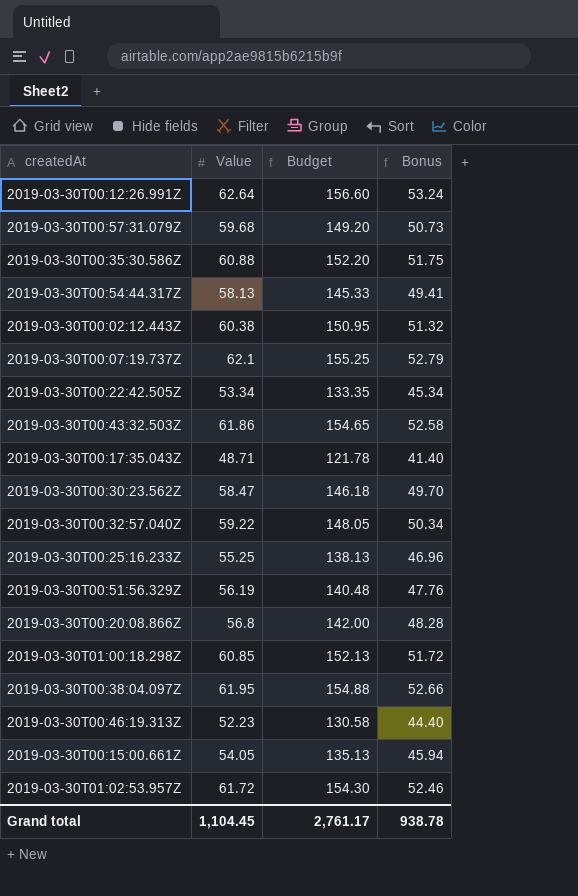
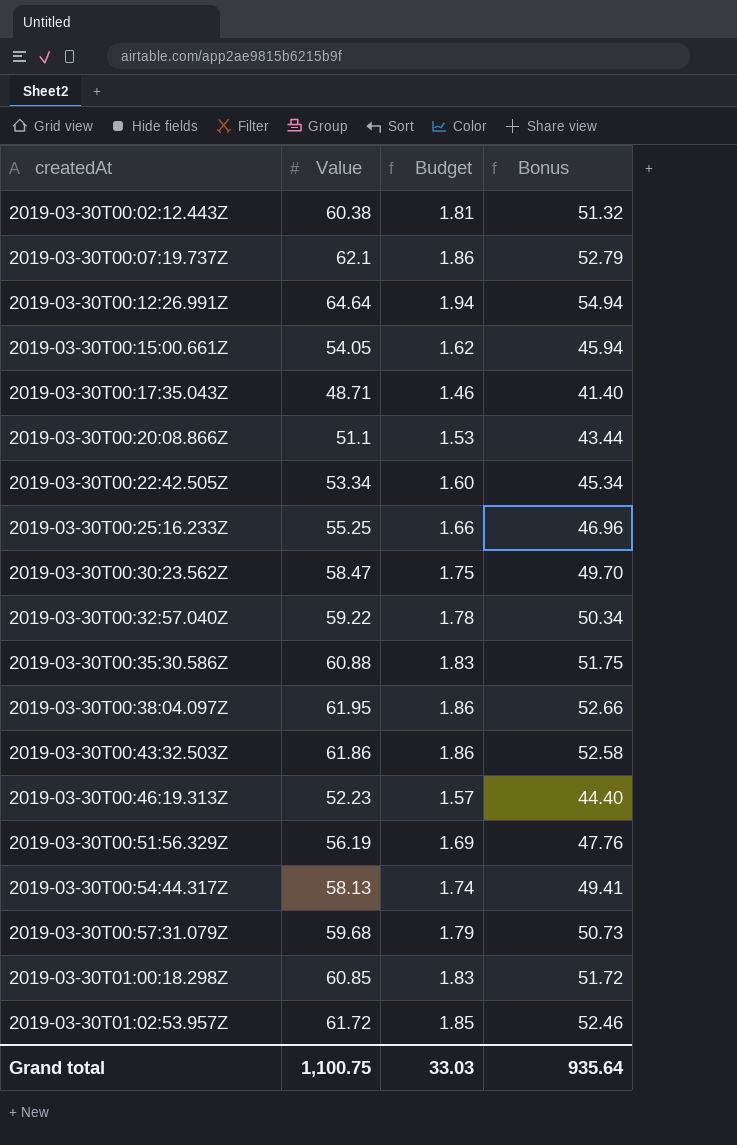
row order: none -> createdAt ascending
column Budget | formula: [Value] * 2.5 -> [Value] * 0.03
2019-03-30T00:12:26.991Z | Value: 62.64 -> 64.64
2019-03-30T00:12:26.991Z | Bonus: 53.24 -> 54.94
2019-03-30T00:20:08.866Z | Value: 56.8 -> 51.1
2019-03-30T00:20:08.866Z | Bonus: 48.28 -> 43.44
Grand total | Value: 1,104.45 -> 1,100.75
Grand total | Budget: 2,761.17 -> 33.03
Grand total | Bonus: 938.78 -> 935.64

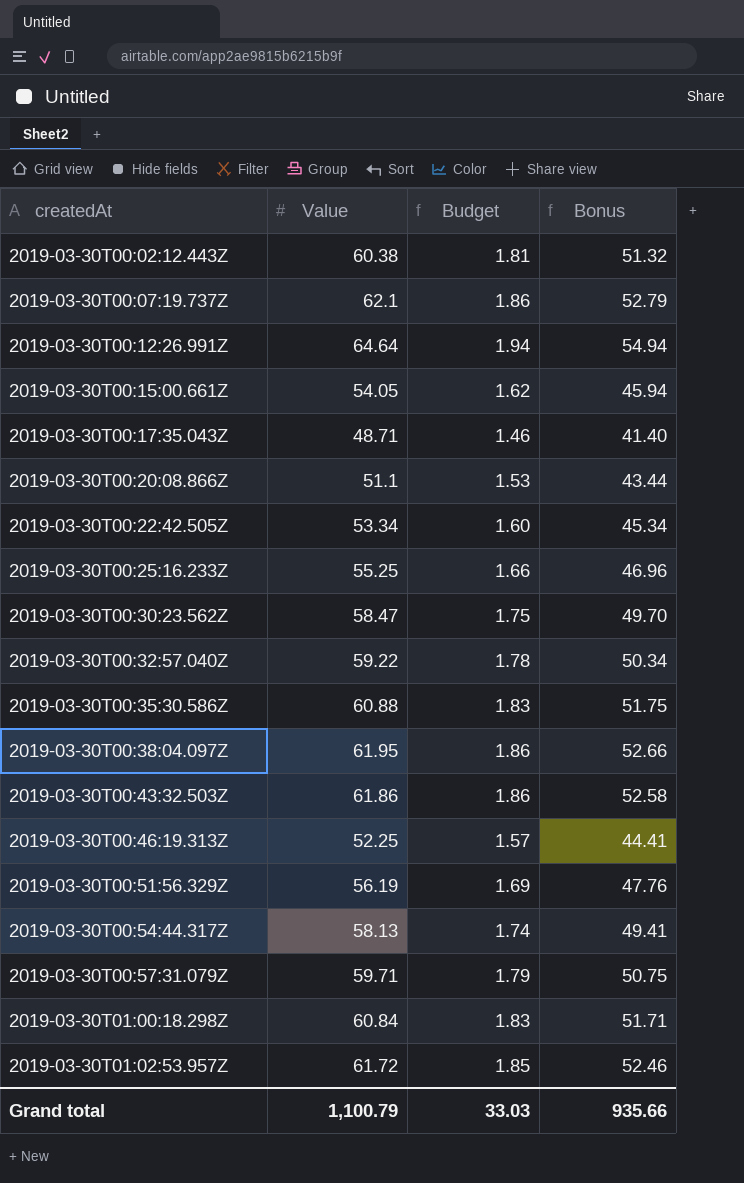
2019-03-30T00:46:19.313Z | Value: 52.23 -> 52.25
2019-03-30T00:46:19.313Z | Bonus: 44.40 -> 44.41
2019-03-30T00:57:31.079Z | Value: 59.68 -> 59.71
2019-03-30T00:57:31.079Z | Bonus: 50.73 -> 50.75
2019-03-30T01:00:18.298Z | Value: 60.85 -> 60.84
2019-03-30T01:00:18.298Z | Bonus: 51.72 -> 51.71
Grand total | Value: 1,100.75 -> 1,100.79
Grand total | Bonus: 935.64 -> 935.66

